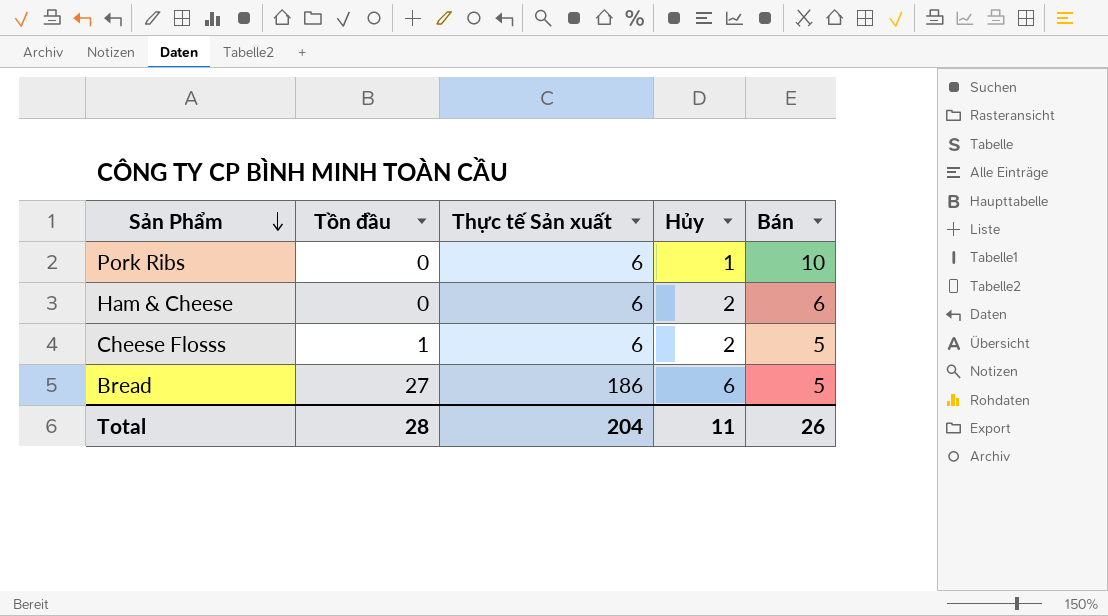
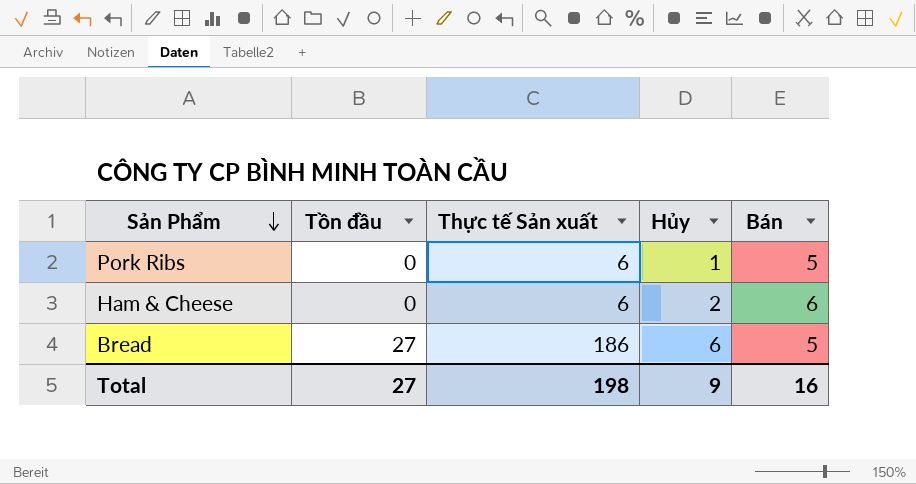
row Cheese Flosss: 1 | 6 | 2 | 5 -> none
Pork Ribs | Bán: 10 -> 5
Total | Tồn đầu: 28 -> 27
Total | Thực tế Sản xuất: 204 -> 198
Total | Hủy: 11 -> 9
Total | Bán: 26 -> 16

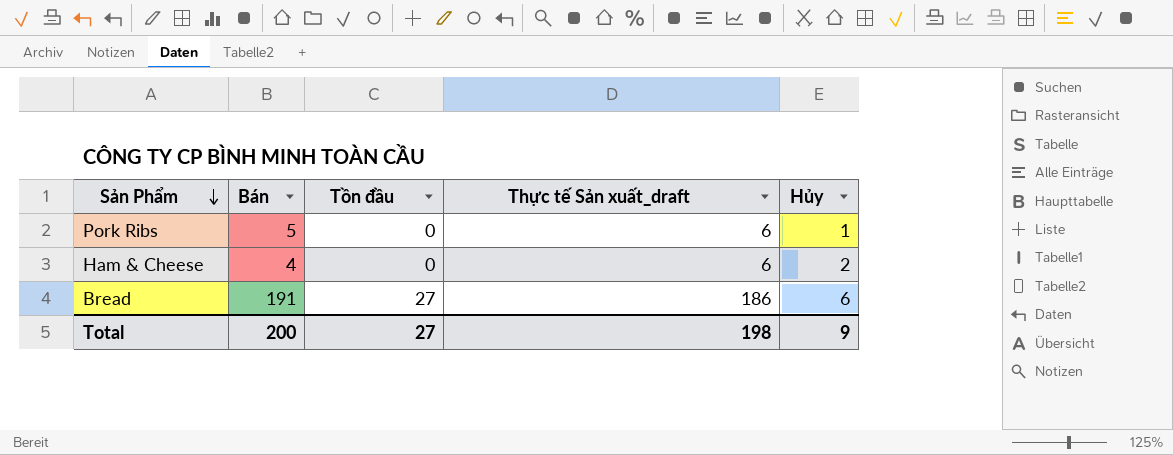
column Bán | position: 5 -> 2
column name: Thực tế Sản xuất -> Thực tế Sản xuất_draft
Ham & Cheese | Bán: 6 -> 4
Bread | Bán: 5 -> 191
Total | Bán: 16 -> 200

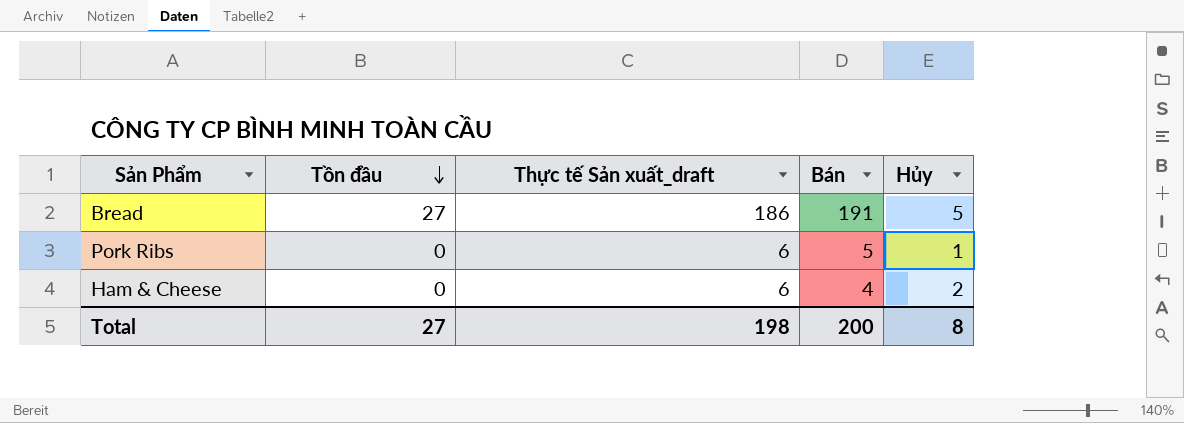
row order: Sản Phẩm descending -> Tồn đầu descending
column Bán | position: 2 -> 4
Bread | Hủy: 6 -> 5
Total | Hủy: 9 -> 8

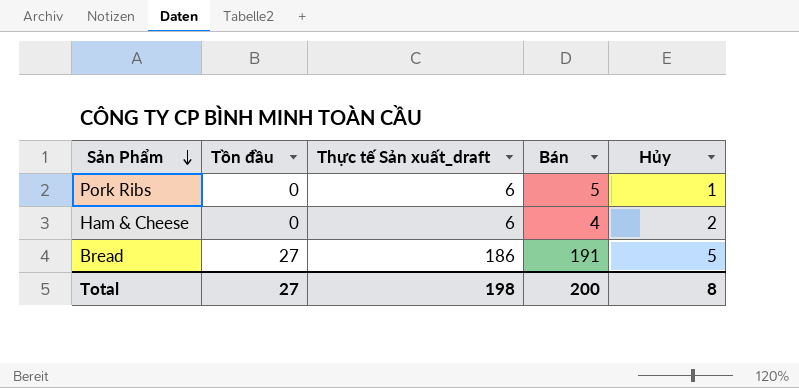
row order: Tồn đầu descending -> Sản Phẩm descending

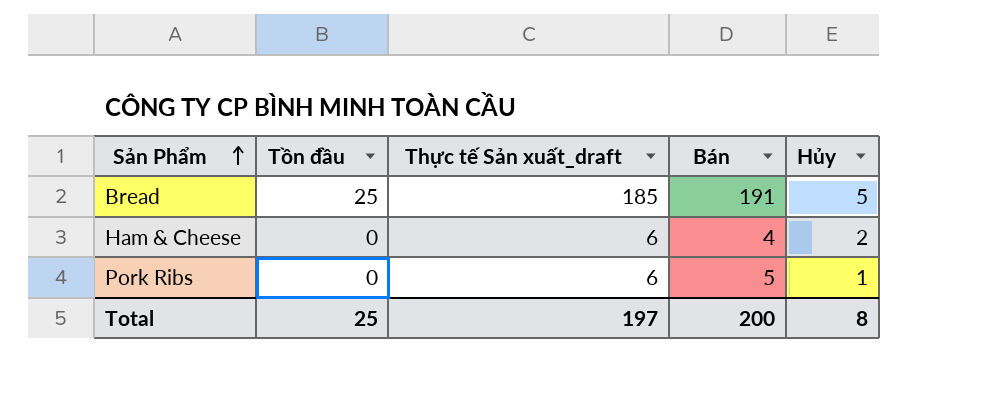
row order: Sản Phẩm descending -> Sản Phẩm ascending
Bread | Tồn đầu: 27 -> 25
Bread | Thực tế Sản xuất_draft: 186 -> 185
Total | Tồn đầu: 27 -> 25
Total | Thực tế Sản xuất_draft: 198 -> 197

